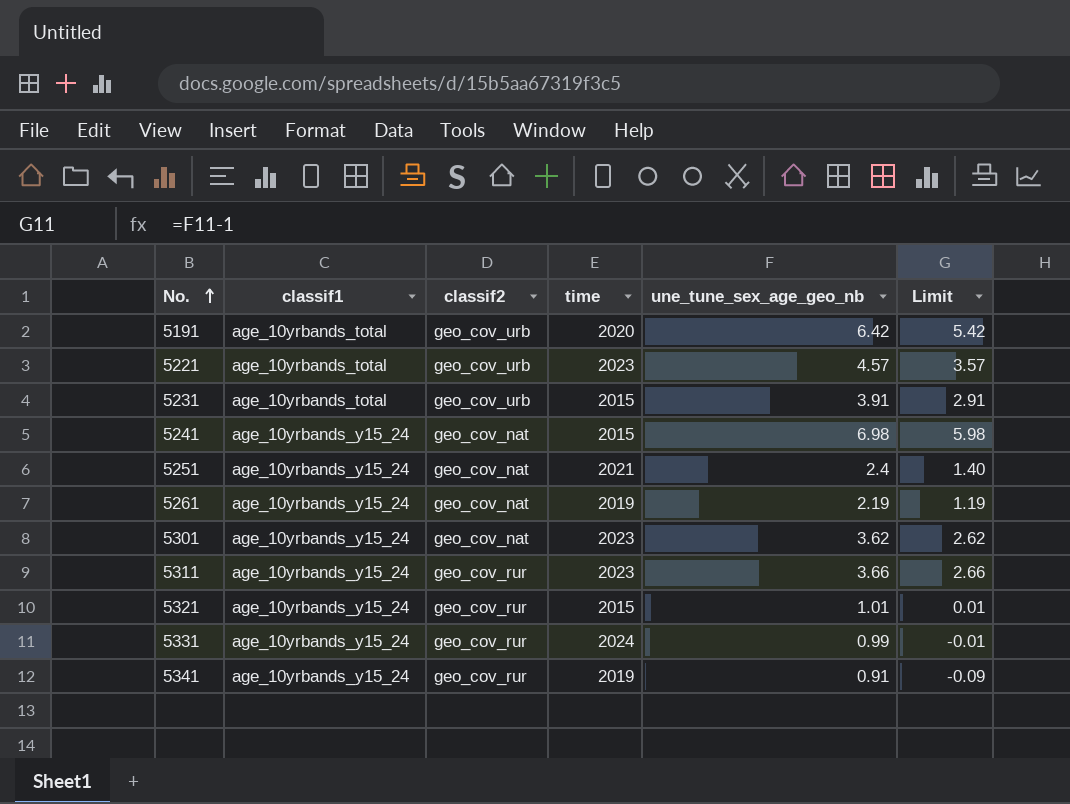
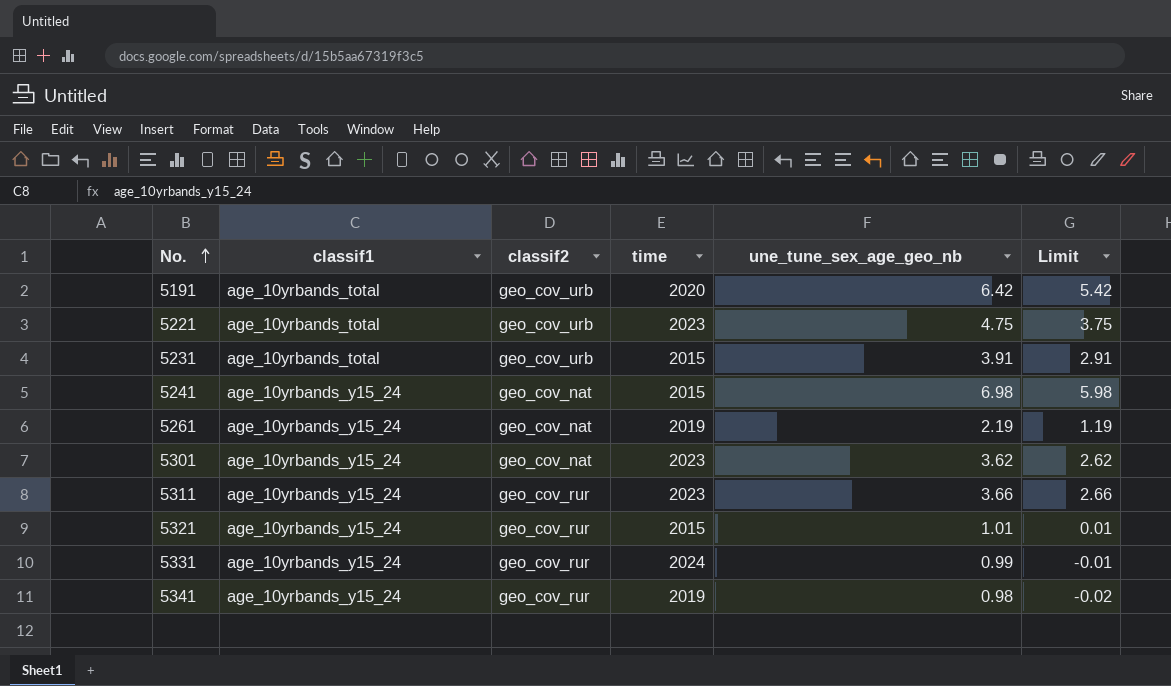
row 5251: age_10yrbands_y15_24 | geo_cov_nat | 2021 | 2.4 | 1.40 -> none
5221 | une_tune_sex_age_geo_nb: 4.57 -> 4.75
5221 | Limit: 3.57 -> 3.75
5341 | une_tune_sex_age_geo_nb: 0.91 -> 0.98
5341 | Limit: -0.09 -> -0.02

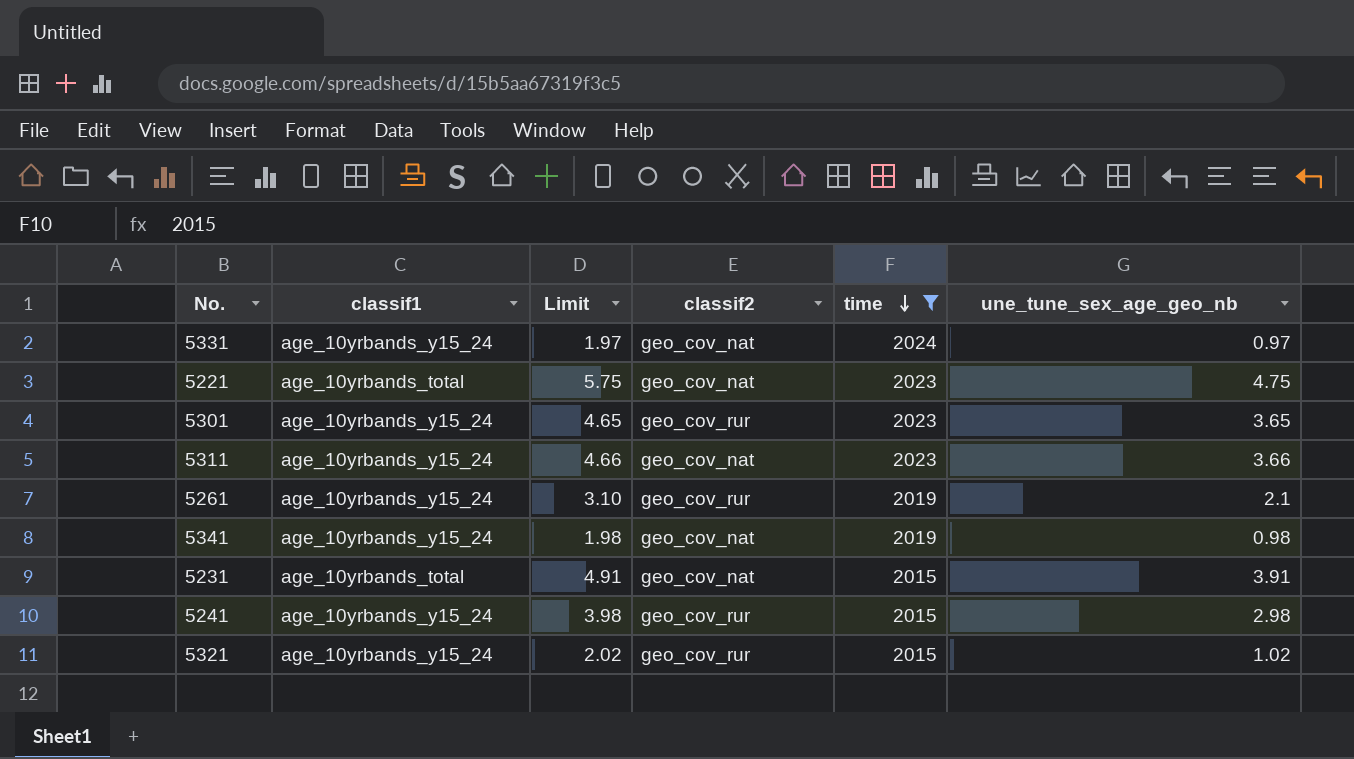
filter: none -> time != 2020
row order: No. ascending -> time descending
column Limit | formula: [une_tune_sex_age_geo_nb] - 1 -> [une_tune_sex_age_geo_nb] + 1
column Limit | position: 6 -> 3
5331 | classif2: geo_cov_rur -> geo_cov_nat
5331 | une_tune_sex_age_geo_nb: 0.99 -> 0.97
5221 | classif2: geo_cov_urb -> geo_cov_nat
5301 | classif2: geo_cov_nat -> geo_cov_rur
5301 | une_tune_sex_age_geo_nb: 3.62 -> 3.65
5311 | classif2: geo_cov_rur -> geo_cov_nat
5261 | classif2: geo_cov_nat -> geo_cov_rur
5261 | une_tune_sex_age_geo_nb: 2.19 -> 2.1
5341 | classif2: geo_cov_rur -> geo_cov_nat
5231 | classif2: geo_cov_urb -> geo_cov_nat
5241 | classif2: geo_cov_nat -> geo_cov_rur
5241 | une_tune_sex_age_geo_nb: 6.98 -> 2.98
5321 | une_tune_sex_age_geo_nb: 1.01 -> 1.02

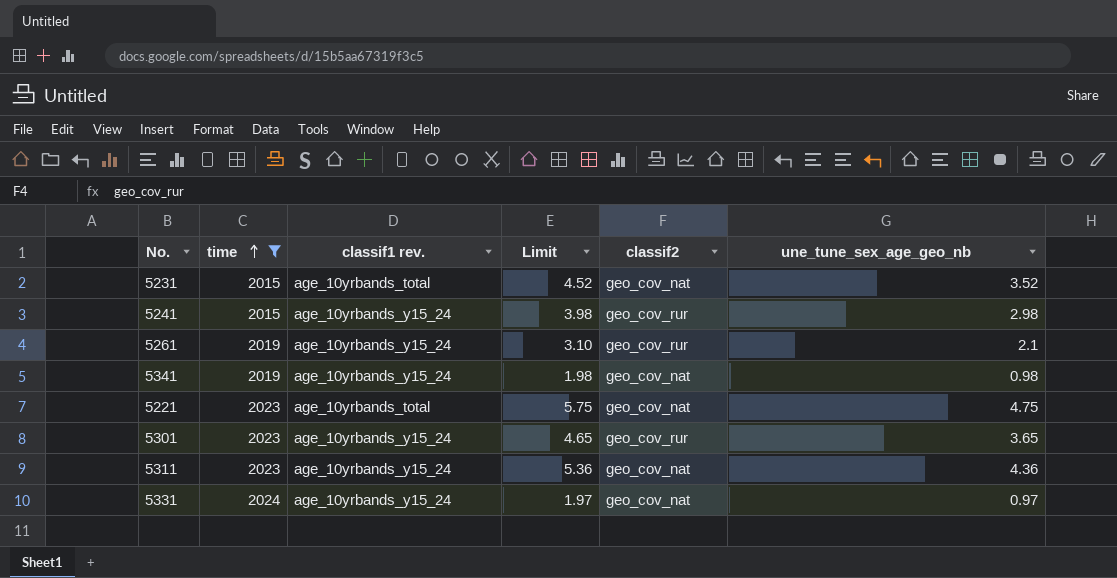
row order: time descending -> time ascending
column time | position: 5 -> 2
column name: classif1 -> classif1 rev.
row 5321: age_10yrbands_y15_24 | 2.02 | geo_cov_rur | 2015 | 1.02 -> none
5231 | Limit: 4.91 -> 4.52
5231 | une_tune_sex_age_geo_nb: 3.91 -> 3.52
5311 | Limit: 4.66 -> 5.36
5311 | une_tune_sex_age_geo_nb: 3.66 -> 4.36

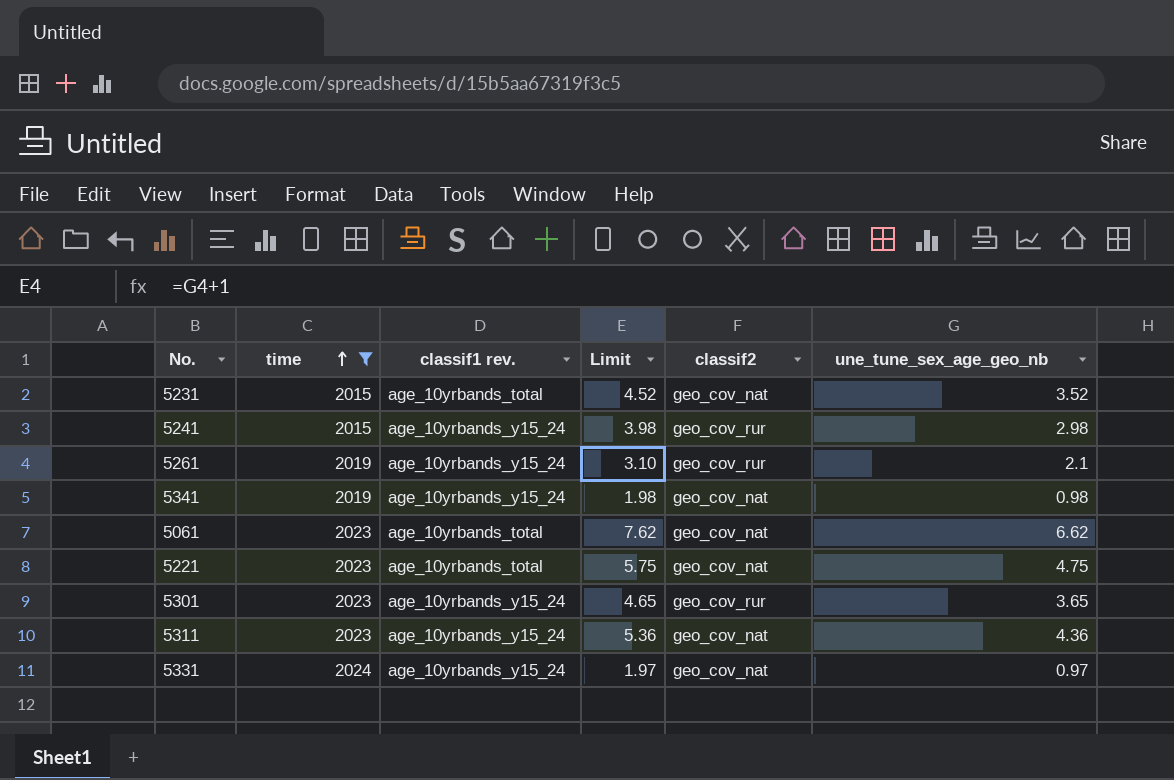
row 5061: none -> 2023 | age_10yrbands_total | 7.62 | geo_cov_nat | 6.62

